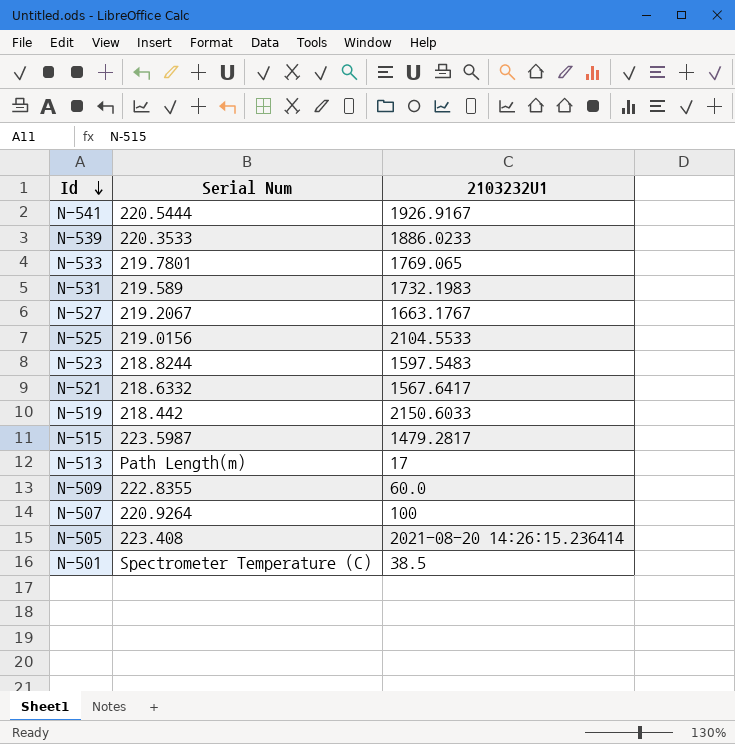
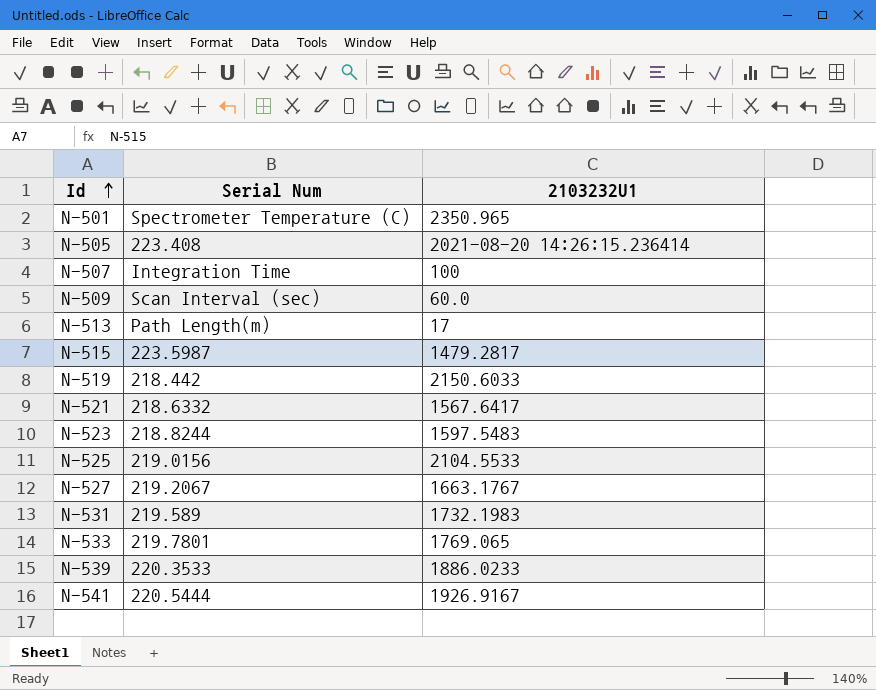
row order: Id descending -> Id ascending
N-501 | 2103232U1: 38.5 -> 2350.965
N-507 | Serial Num: 220.9264 -> Integration Time
N-509 | Serial Num: 222.8355 -> Scan Interval (sec)

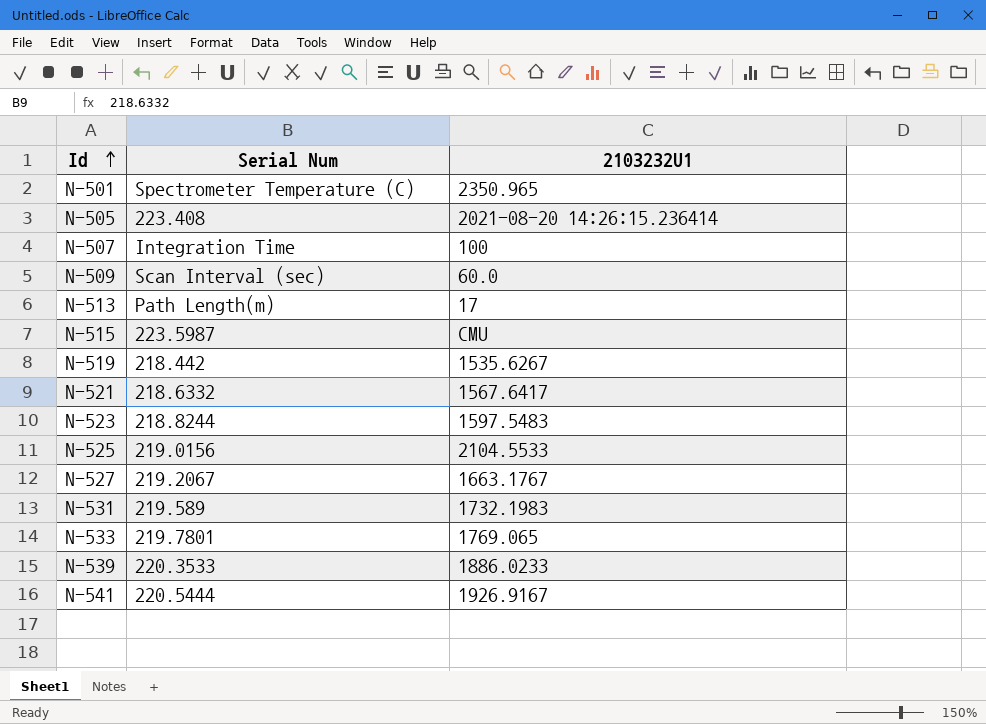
N-515 | 2103232U1: 1479.2817 -> CMU
N-519 | 2103232U1: 2150.6033 -> 1535.6267

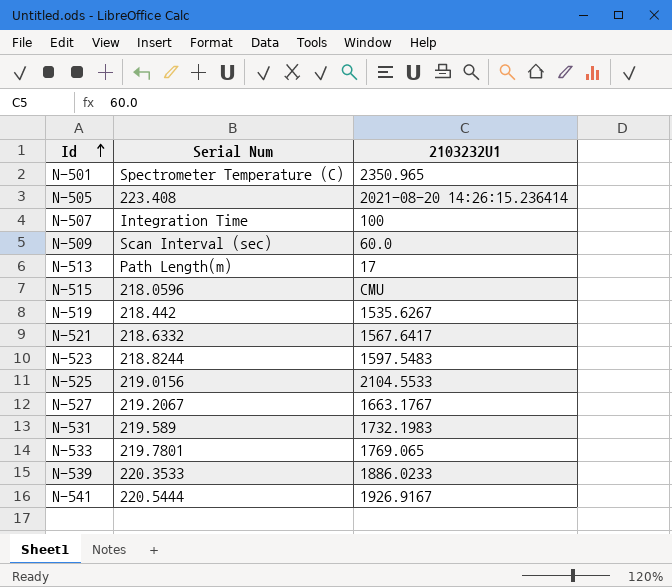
N-515 | Serial Num: 223.5987 -> 218.0596

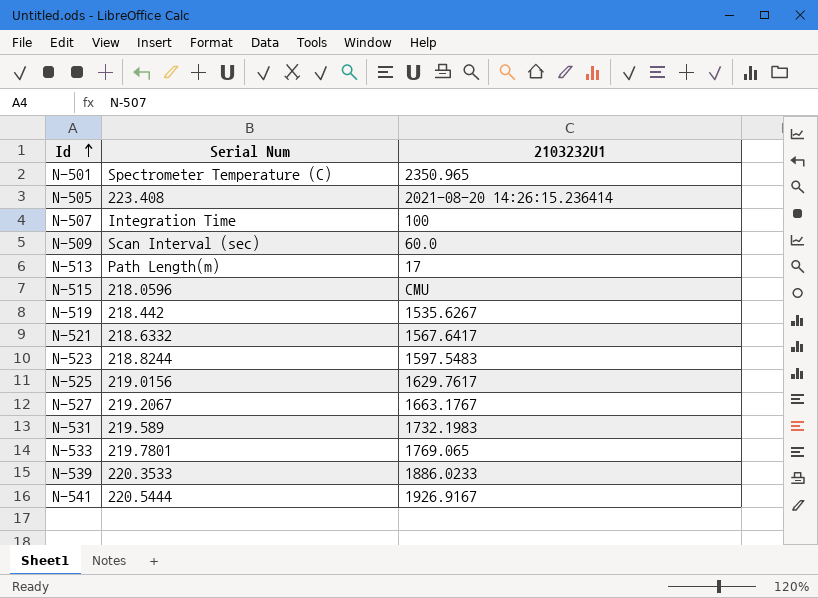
N-525 | 2103232U1: 2104.5533 -> 1629.7617

